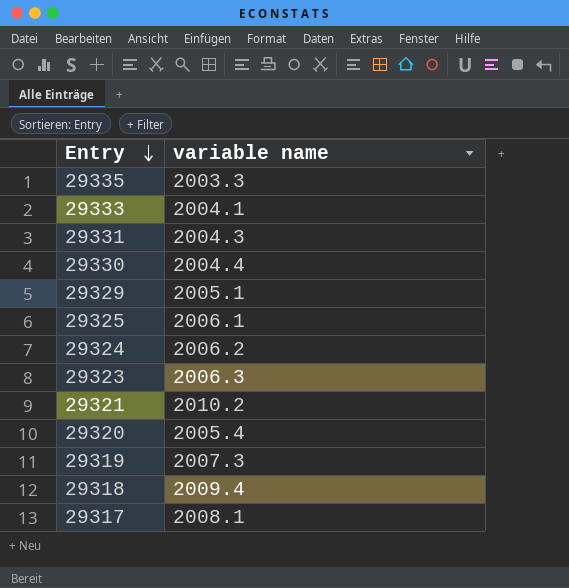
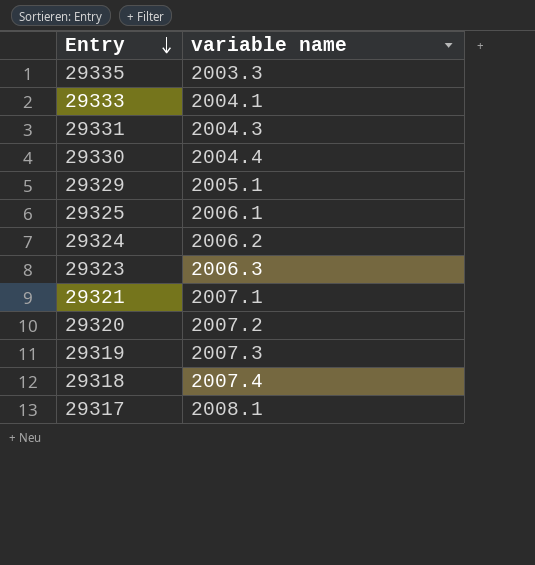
29321 | variable name: 2010.2 -> 2007.1
29320 | variable name: 2005.4 -> 2007.2
29318 | variable name: 2009.4 -> 2007.4

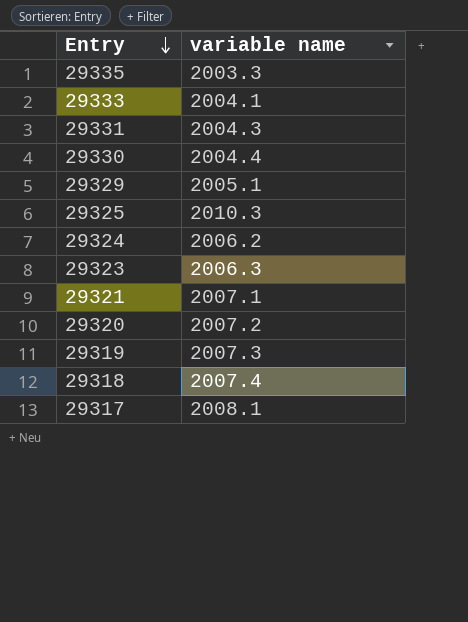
29325 | variable name: 2006.1 -> 2010.3

